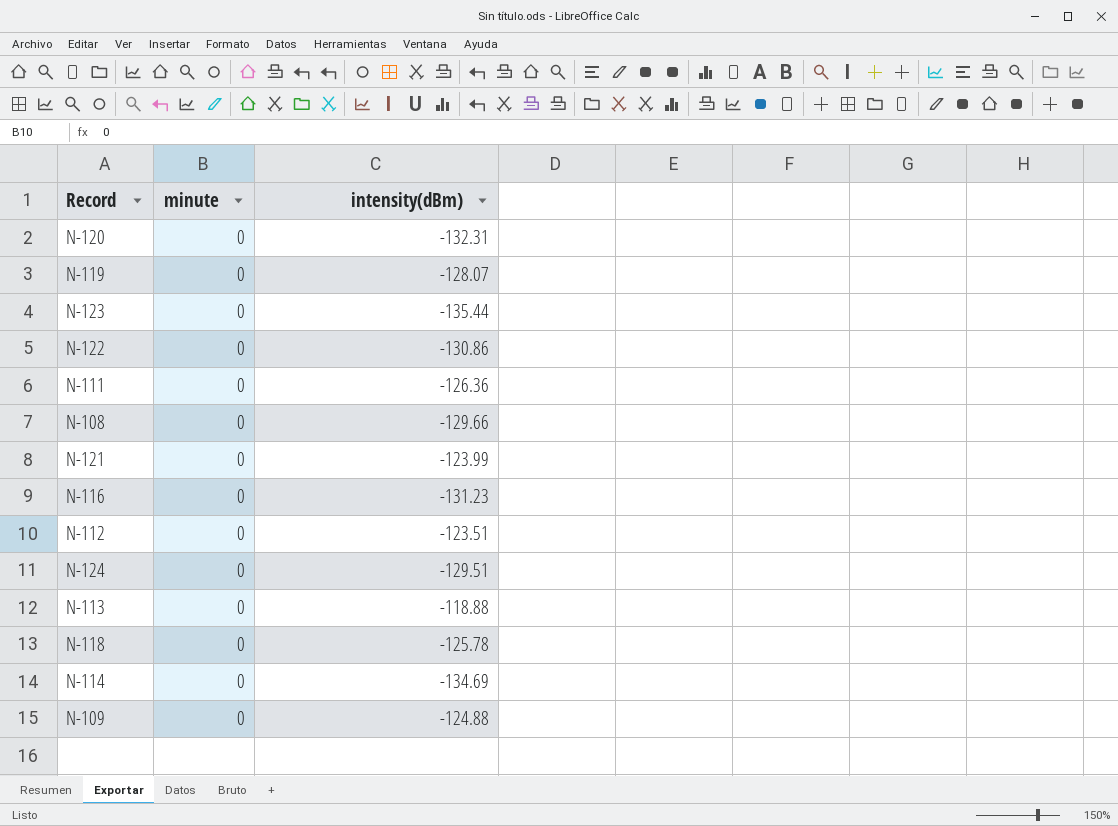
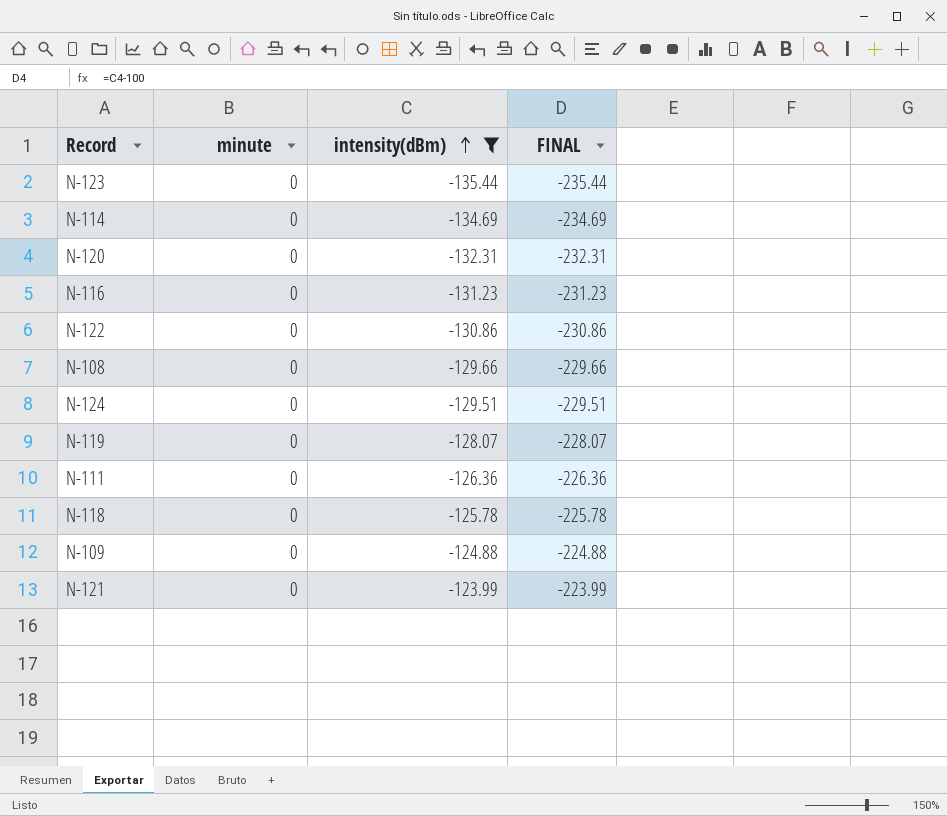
filter: none -> intensity(dBm) <= -123.99
row order: none -> intensity(dBm) ascending
column FINAL | formula: none -> [intensity(dBm)] - 100

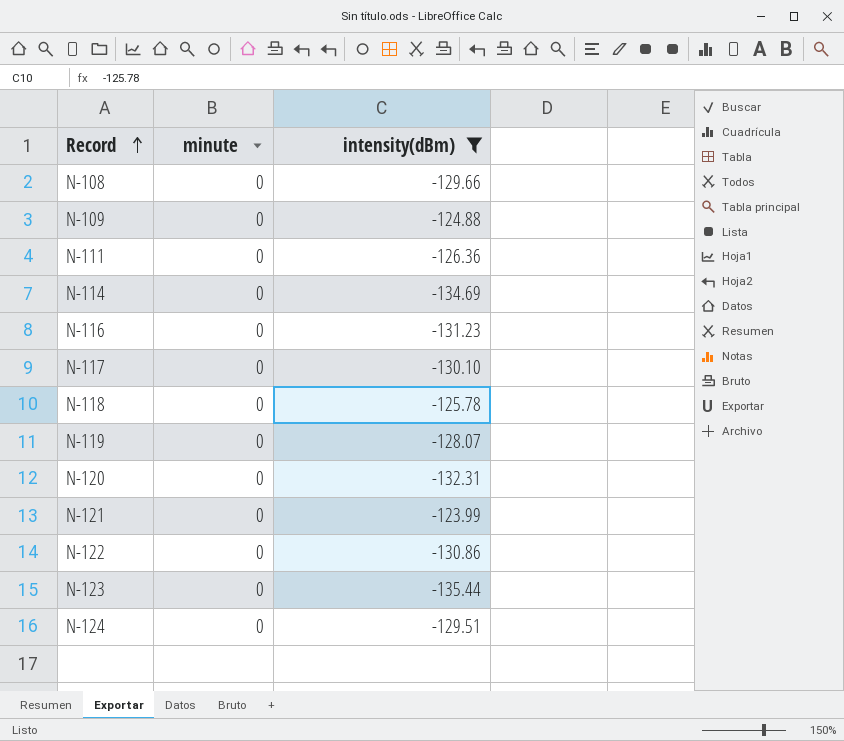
row order: intensity(dBm) ascending -> Record ascending
column FINAL | formula: [intensity(dBm)] - 100 -> none
row N-117: none -> 0 | -130.10

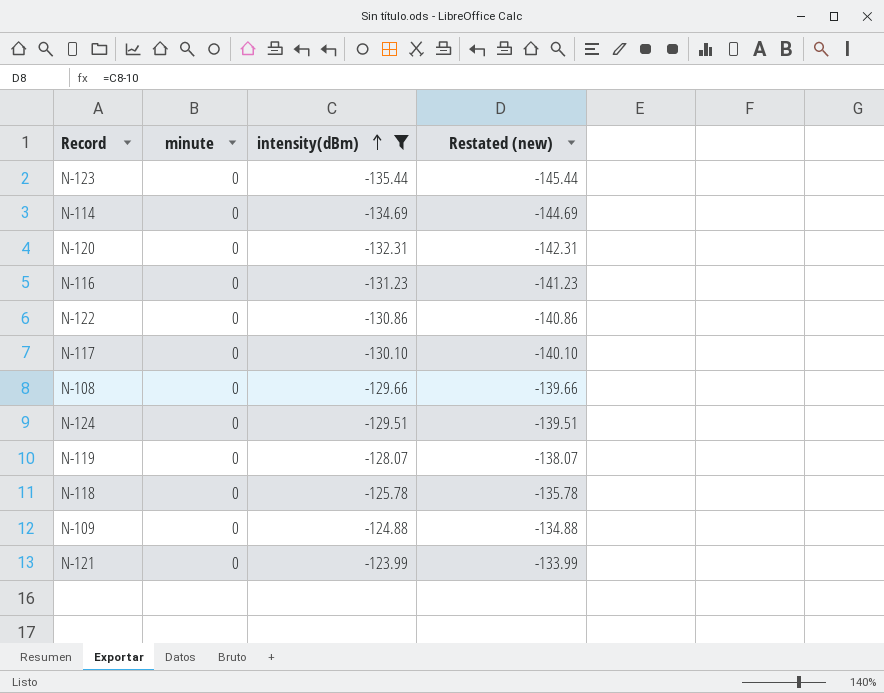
row order: Record ascending -> intensity(dBm) ascending
column Restated (new) | formula: none -> [intensity(dBm)] - 10
row N-111: 0 | -126.36 -> none

